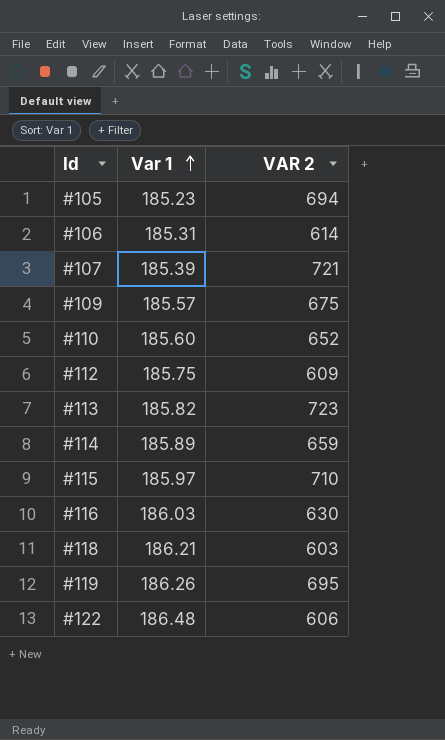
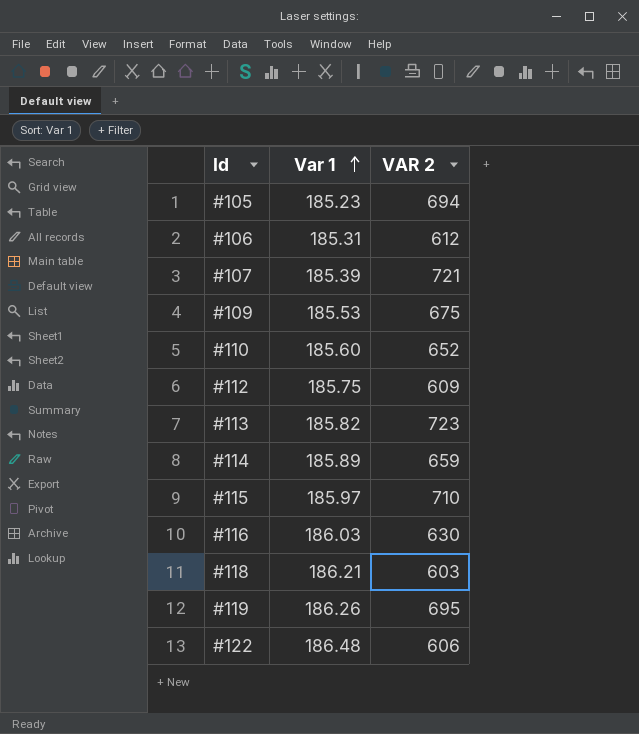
#106 | VAR 2: 614 -> 612
#109 | Var 1: 185.57 -> 185.53

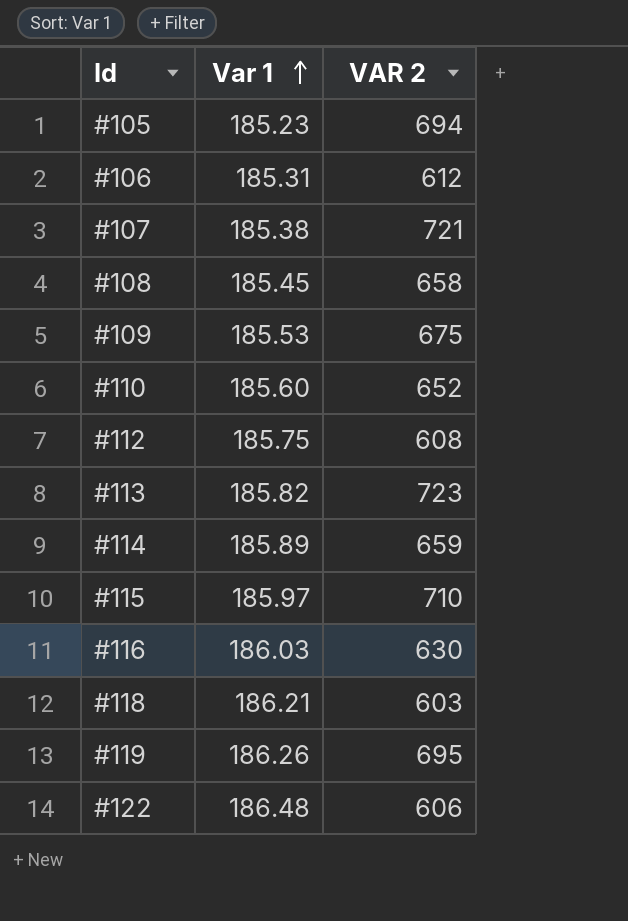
#107 | Var 1: 185.39 -> 185.38
row #108: none -> 185.45 | 658
#112 | VAR 2: 609 -> 608

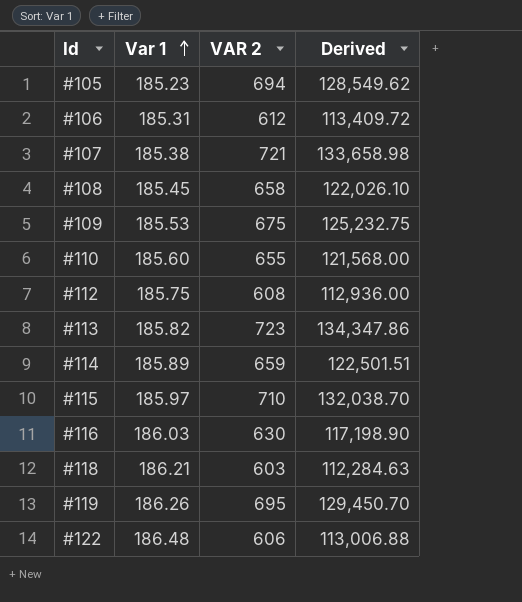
column Derived | formula: none -> [Var 1] * [VAR 2]
#110 | VAR 2: 652 -> 655

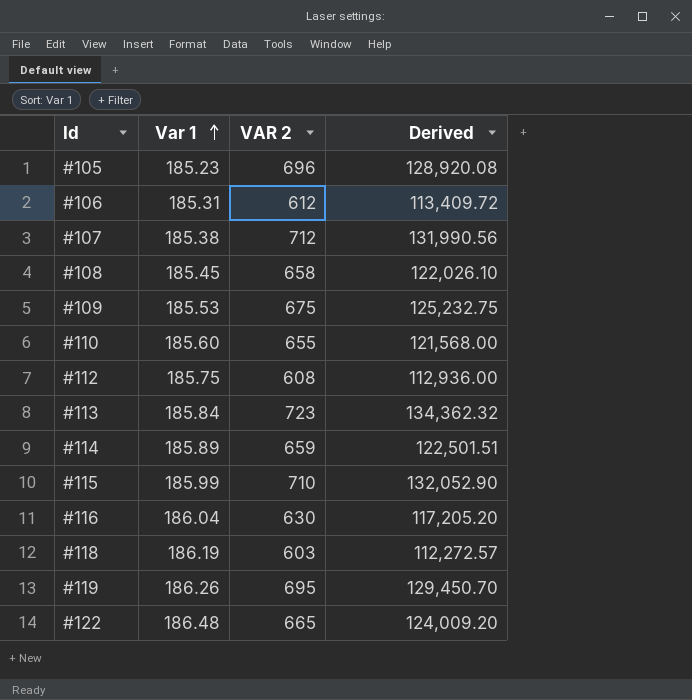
#105 | VAR 2: 694 -> 696
#105 | Derived: 128,549.62 -> 128,920.08
#107 | VAR 2: 721 -> 712
#107 | Derived: 133,658.98 -> 131,990.56
#113 | Var 1: 185.82 -> 185.84
#113 | Derived: 134,347.86 -> 134,362.32
#115 | Var 1: 185.97 -> 185.99
#115 | Derived: 132,038.70 -> 132,052.90
#116 | Var 1: 186.03 -> 186.04
#116 | Derived: 117,198.90 -> 117,205.20
#118 | Var 1: 186.21 -> 186.19
#118 | Derived: 112,284.63 -> 112,272.57
#122 | VAR 2: 606 -> 665
#122 | Derived: 113,006.88 -> 124,009.20

